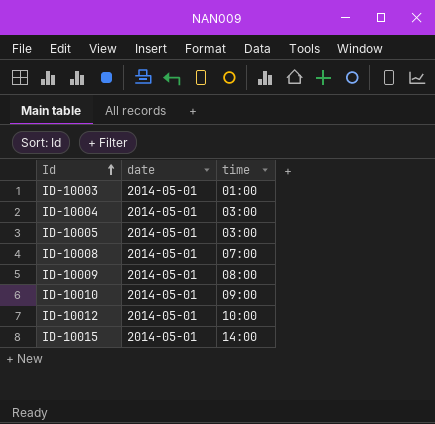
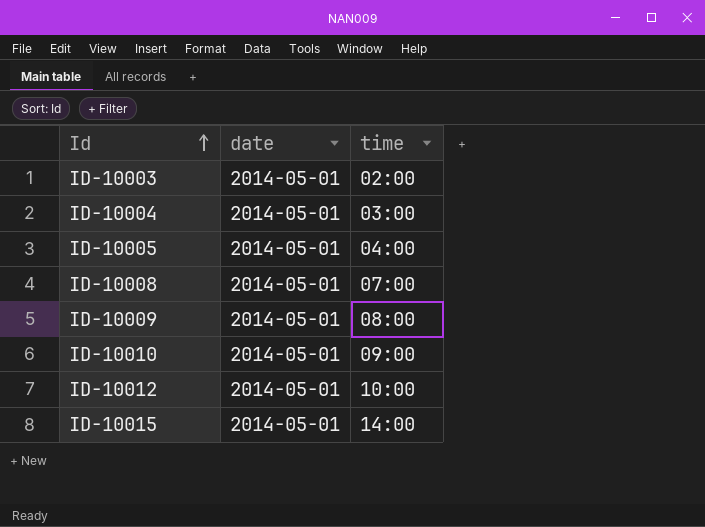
ID-10003 | time: 01:00 -> 02:00
ID-10005 | time: 03:00 -> 04:00

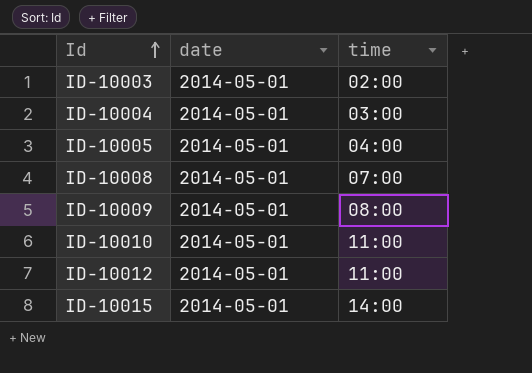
ID-10010 | time: 09:00 -> 11:00
ID-10012 | time: 10:00 -> 11:00

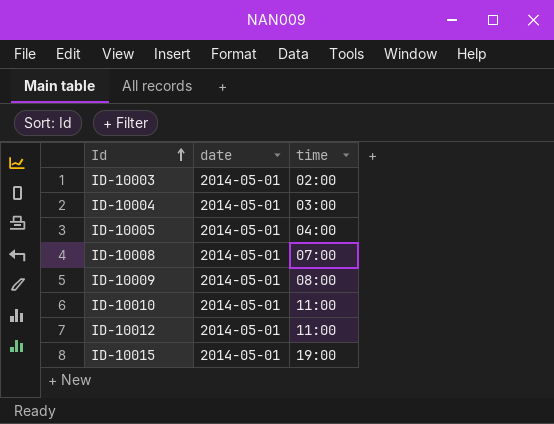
ID-10015 | time: 14:00 -> 19:00

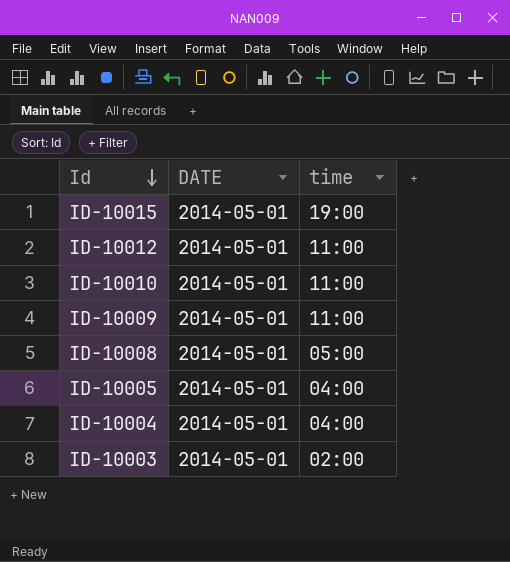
row order: Id ascending -> Id descending
column name: date -> DATE
ID-10009 | time: 08:00 -> 11:00
ID-10008 | time: 07:00 -> 05:00
ID-10004 | time: 03:00 -> 04:00

